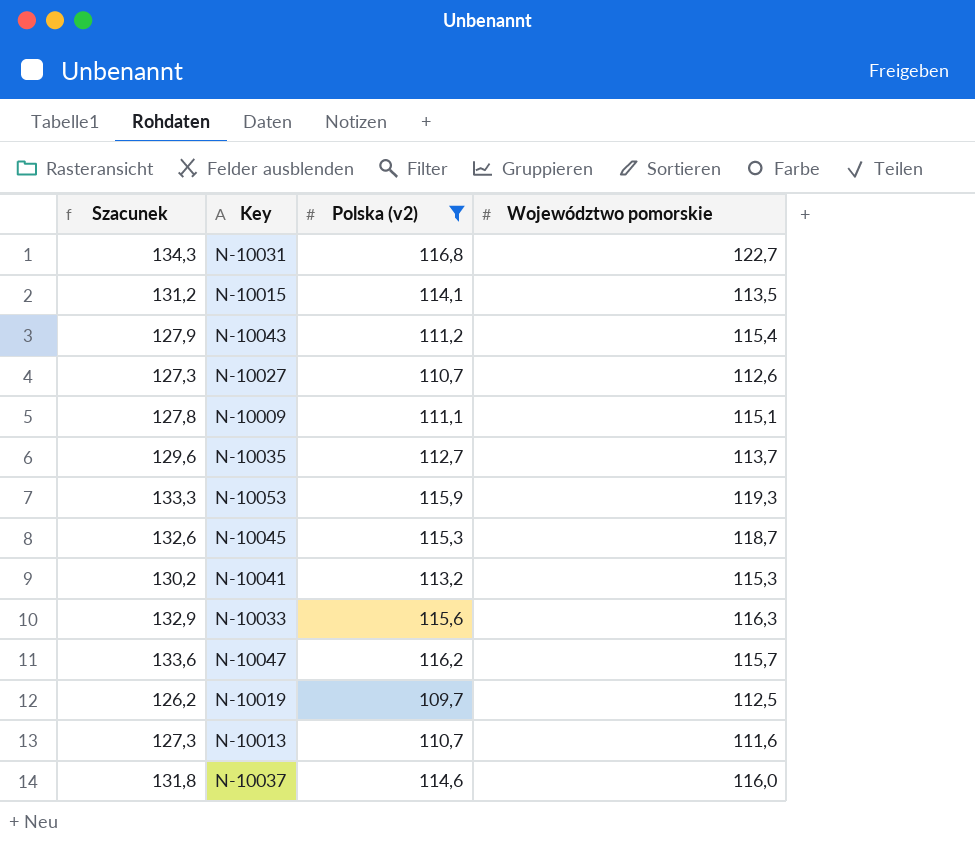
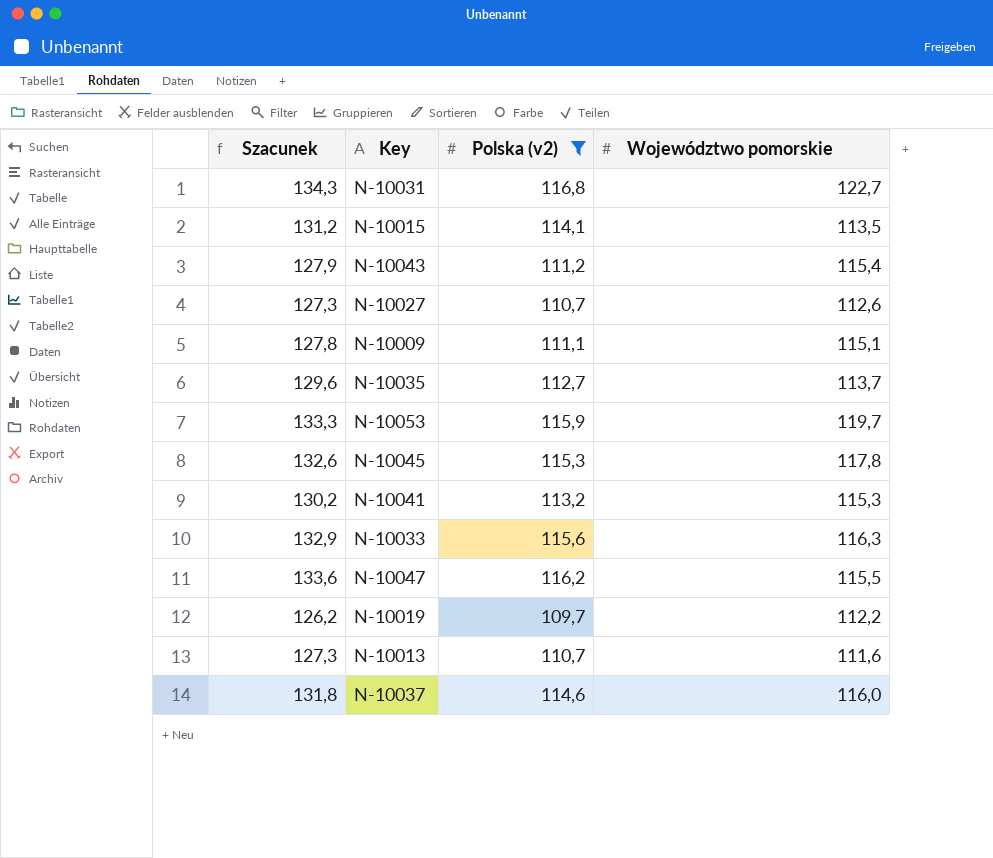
N-10053 | Województwo pomorskie: 119,3 -> 119,7
N-10045 | Województwo pomorskie: 118,7 -> 117,8
N-10047 | Województwo pomorskie: 115,7 -> 115,5
N-10019 | Województwo pomorskie: 112,5 -> 112,2

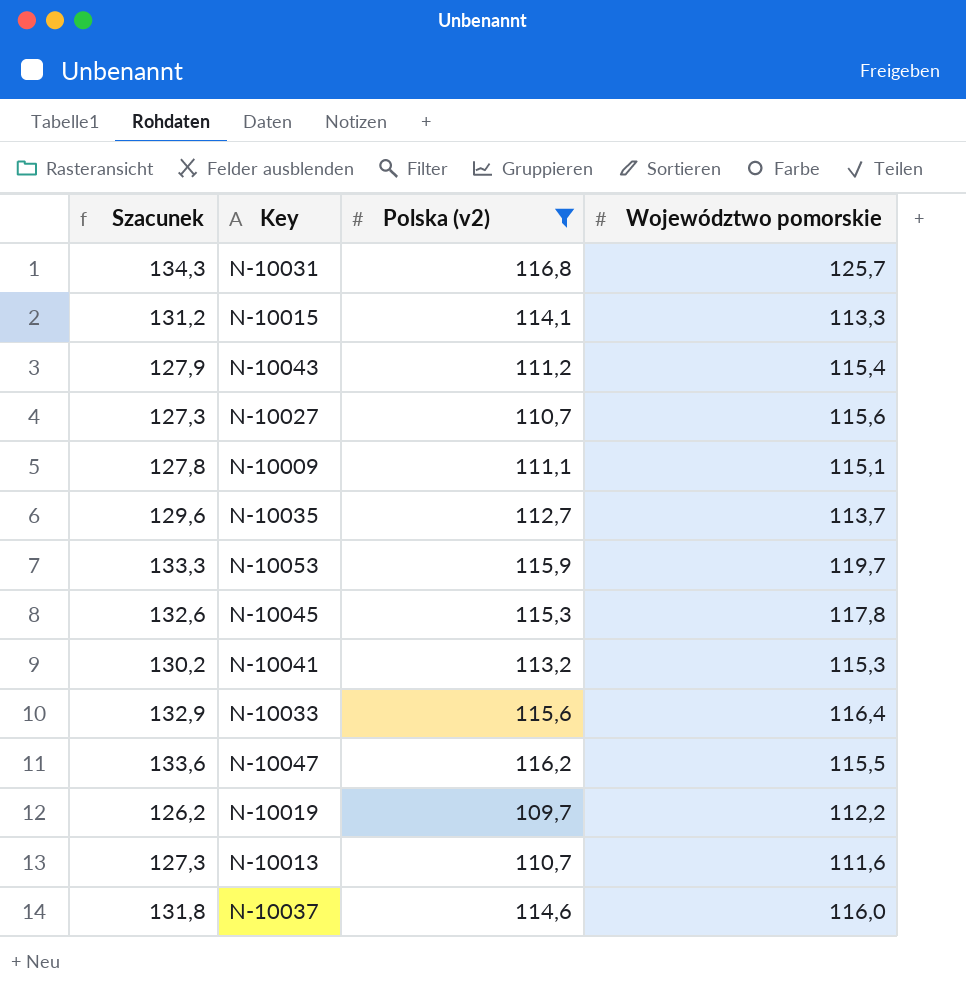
N-10031 | Województwo pomorskie: 122,7 -> 125,7
N-10015 | Województwo pomorskie: 113,5 -> 113,3
N-10027 | Województwo pomorskie: 112,6 -> 115,6
N-10033 | Województwo pomorskie: 116,3 -> 116,4

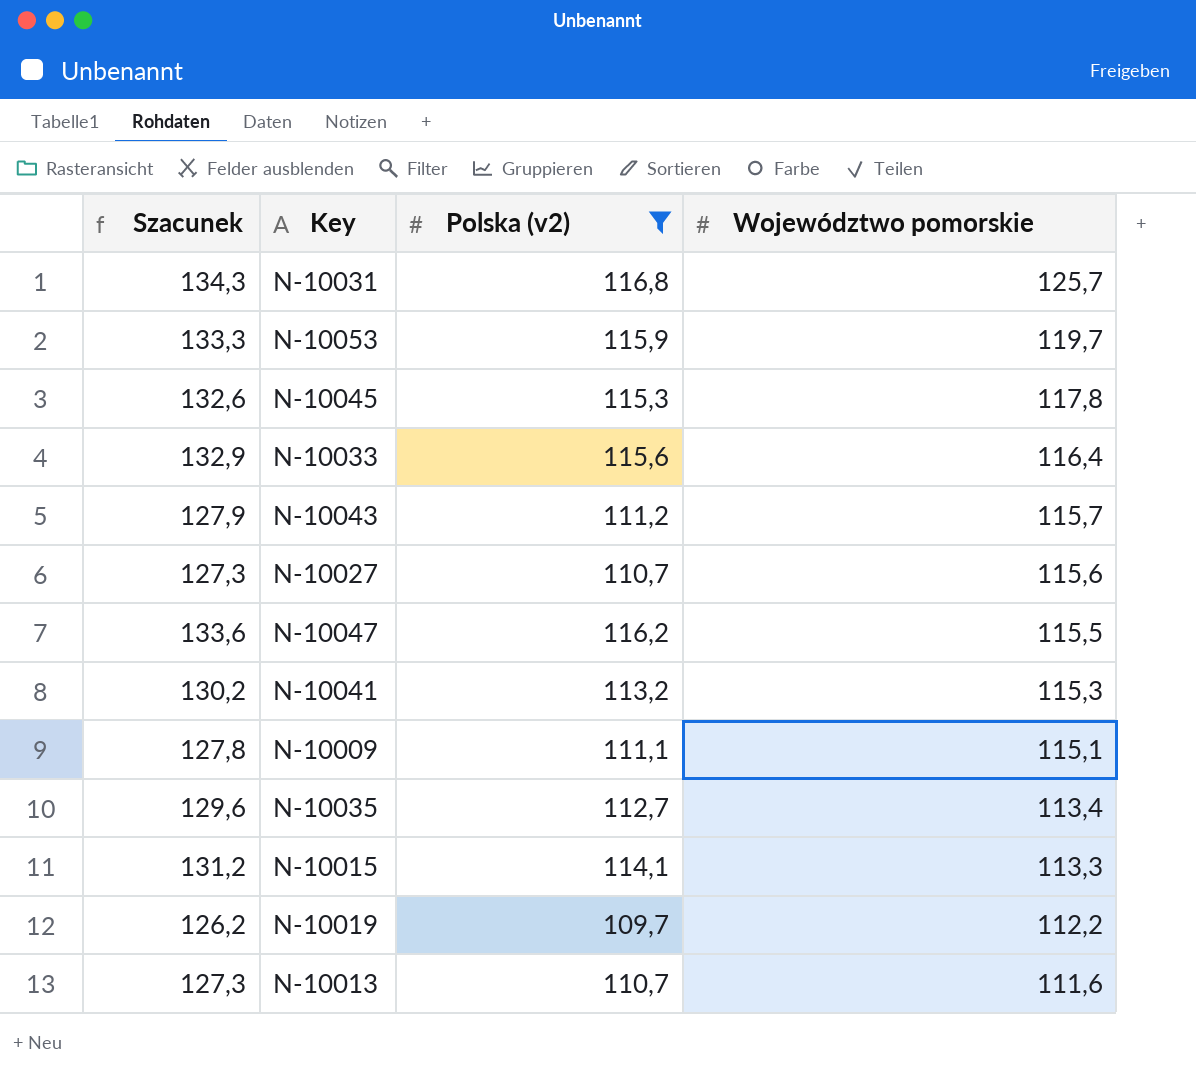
row order: none -> Województwo pomorskie descending
row N-10037: 131,8 | 114,6 | 116,0 -> none
N-10043 | Województwo pomorskie: 115,4 -> 115,7
N-10035 | Województwo pomorskie: 113,7 -> 113,4

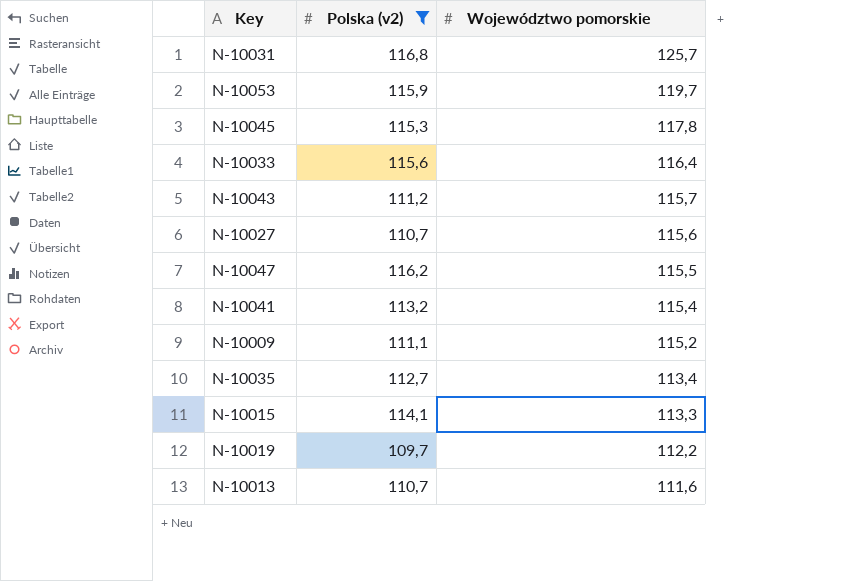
column Szacunek | formula: [Polska (v2)] * 1,15 -> none
N-10041 | Województwo pomorskie: 115,3 -> 115,4
N-10009 | Województwo pomorskie: 115,1 -> 115,2

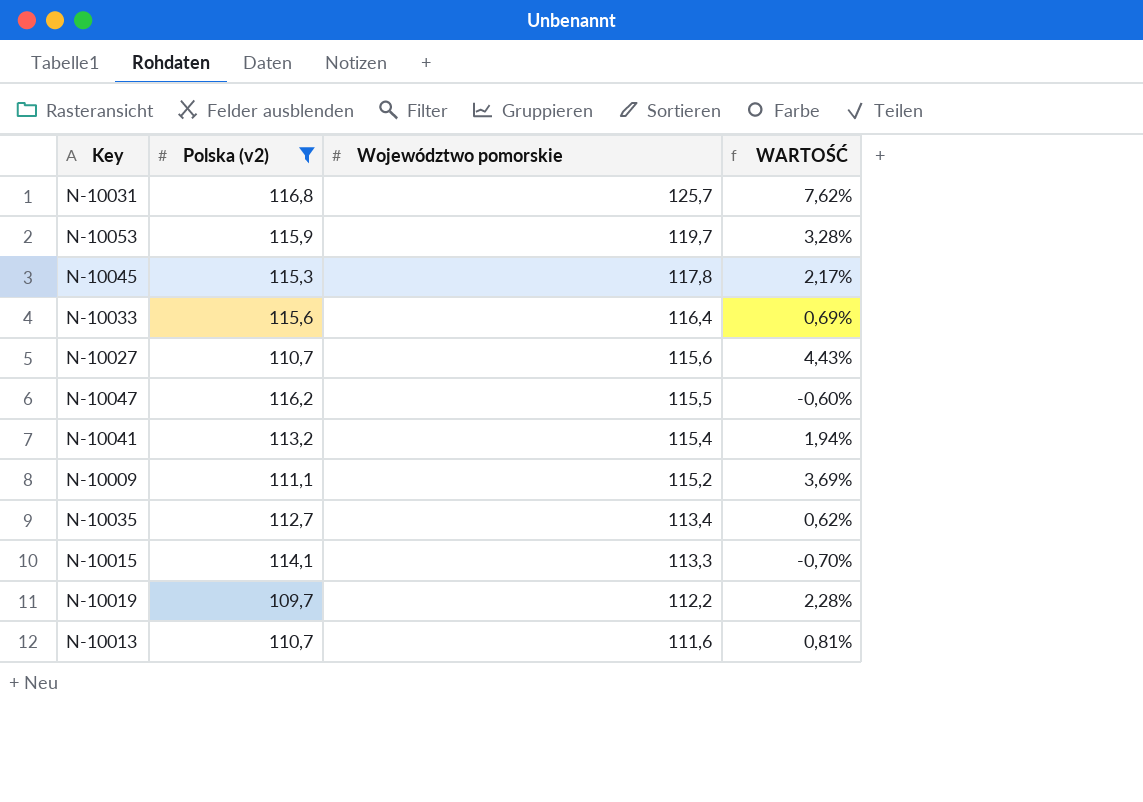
column WARTOŚĆ | formula: none -> ([Województwo pomorskie] - [Polska (v2)]) / [Polska (v2)]
row N-10043: 111,2 | 115,7 -> none

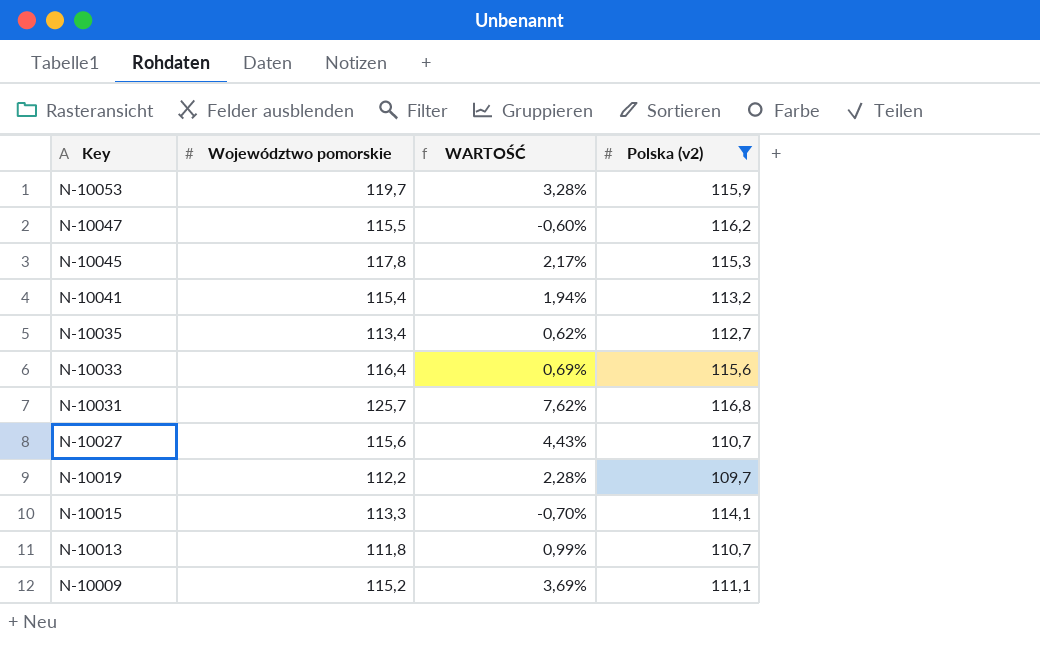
row order: Województwo pomorskie descending -> Key descending
column Polska (v2) | position: 2 -> 4
N-10013 | Województwo pomorskie: 111,6 -> 111,8
N-10013 | WARTOŚĆ: 0,81% -> 0,99%

